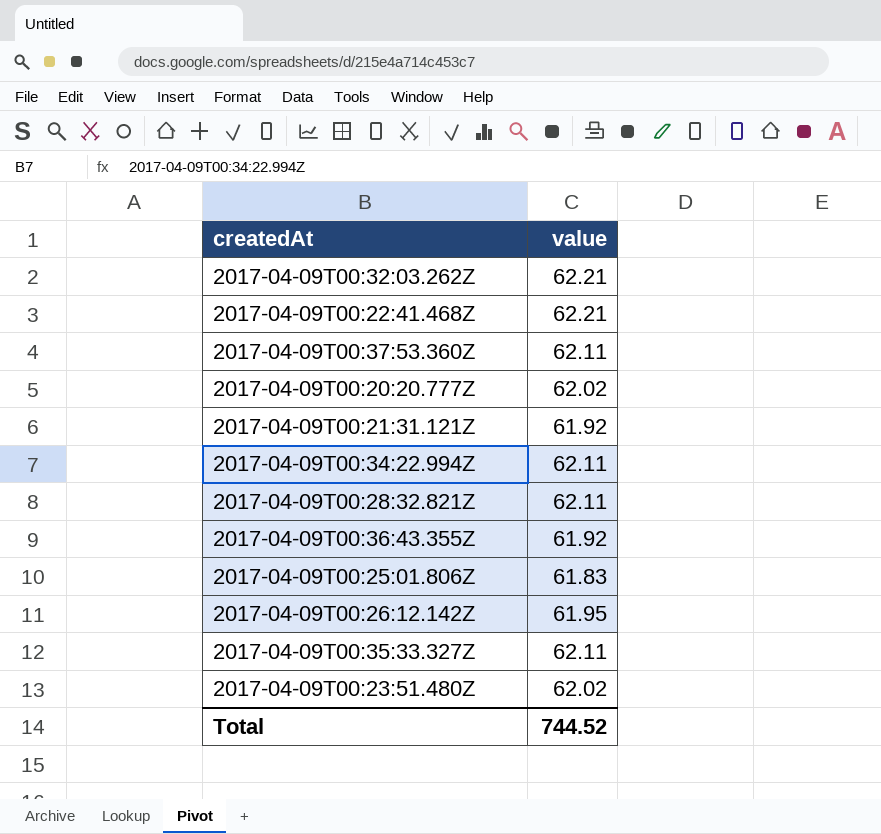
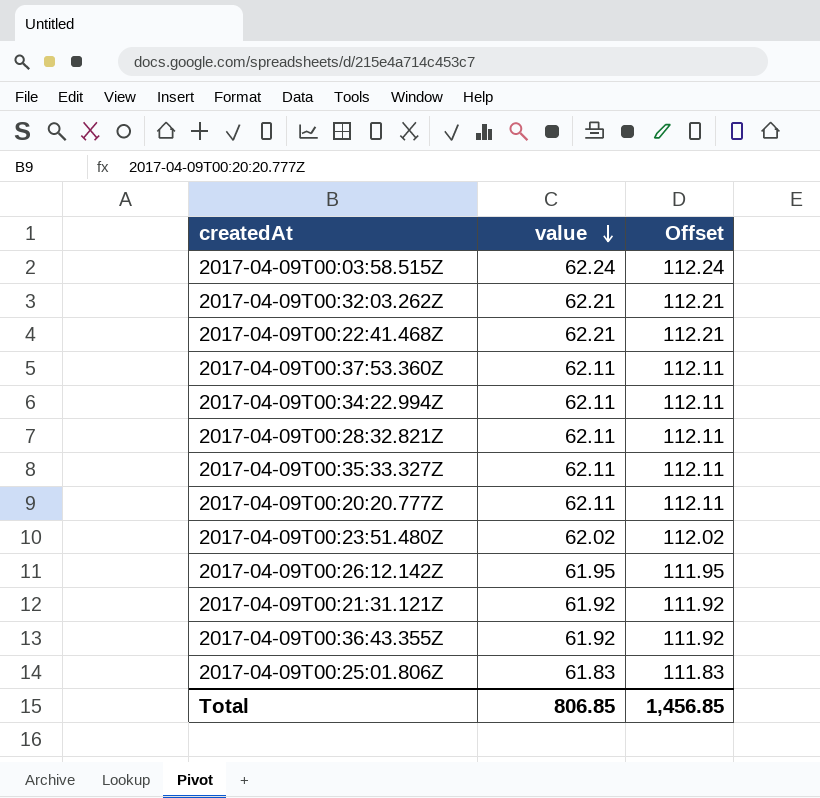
row order: none -> value descending
column Offset | formula: none -> [value] + 50
row 2017-04-09T00:03:58.515Z: none -> 62.24 | 112.24
2017-04-09T00:20:20.777Z | value: 62.02 -> 62.11
Total | value: 744.52 -> 806.85

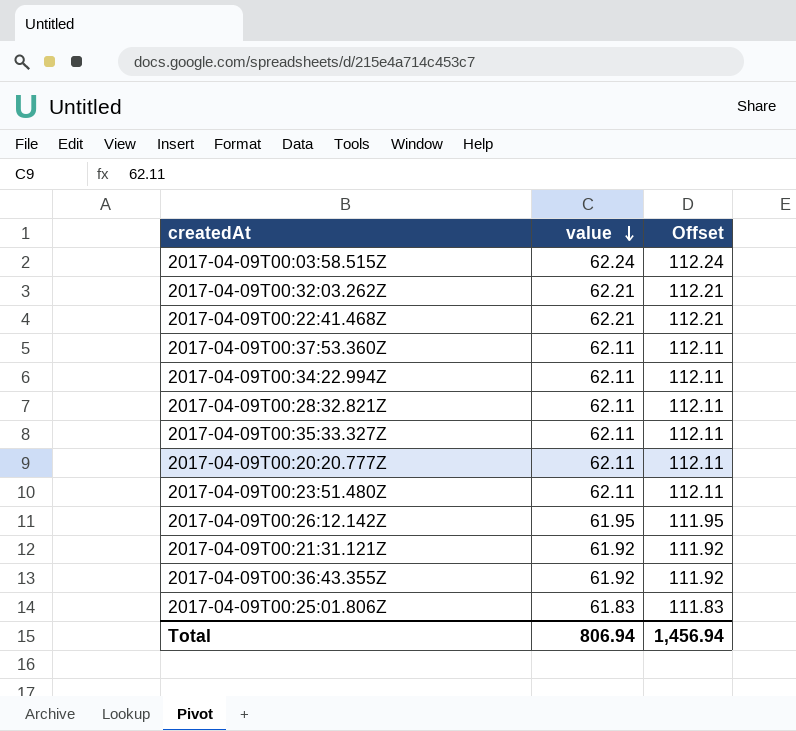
2017-04-09T00:23:51.480Z | value: 62.02 -> 62.11
2017-04-09T00:23:51.480Z | Offset: 112.02 -> 112.11
Total | value: 806.85 -> 806.94
Total | Offset: 1,456.85 -> 1,456.94

